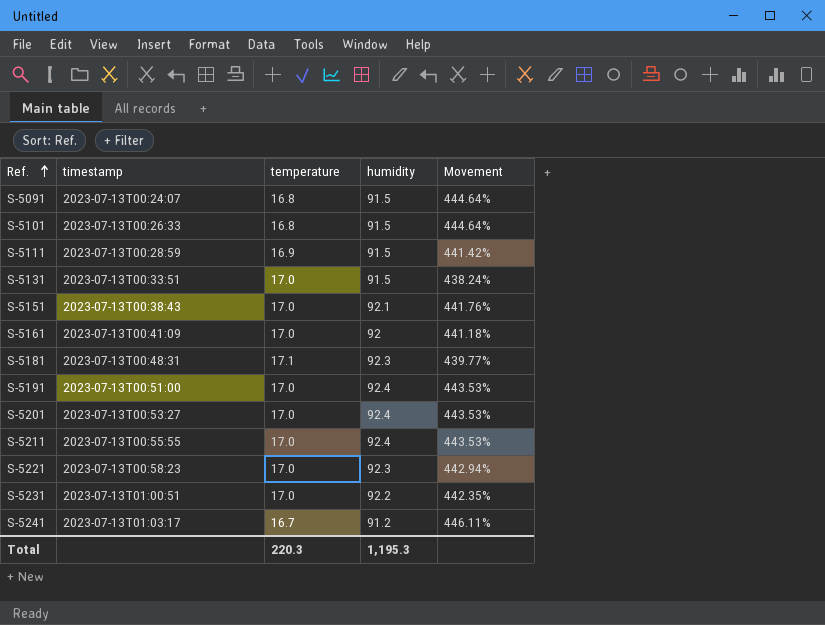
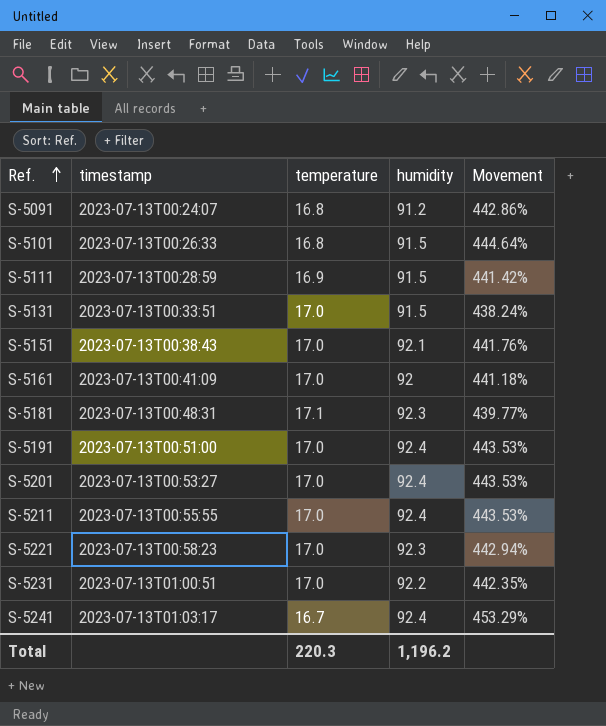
S-5091 | humidity: 91.5 -> 91.2
S-5091 | Movement: 444.64% -> 442.86%
S-5241 | humidity: 91.2 -> 92.4
S-5241 | Movement: 446.11% -> 453.29%
Total | humidity: 1,195.3 -> 1,196.2

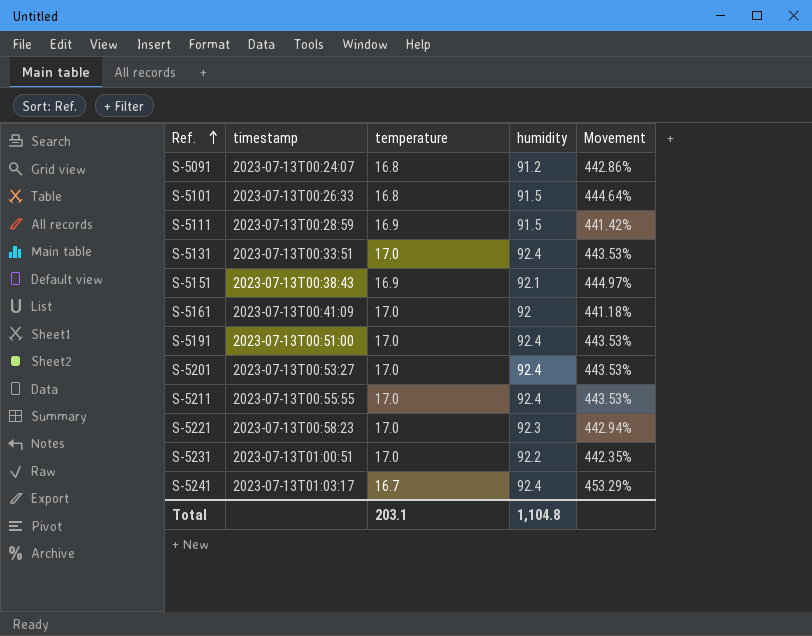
row S-5181: 2023-07-13T00:48:31 | 17.1 | 92.3 | 439.77% -> none
S-5131 | humidity: 91.5 -> 92.4
S-5131 | Movement: 438.24% -> 443.53%
S-5151 | temperature: 17.0 -> 16.9
S-5151 | Movement: 441.76% -> 444.97%
Total | temperature: 220.3 -> 203.1
Total | humidity: 1,196.2 -> 1,104.8

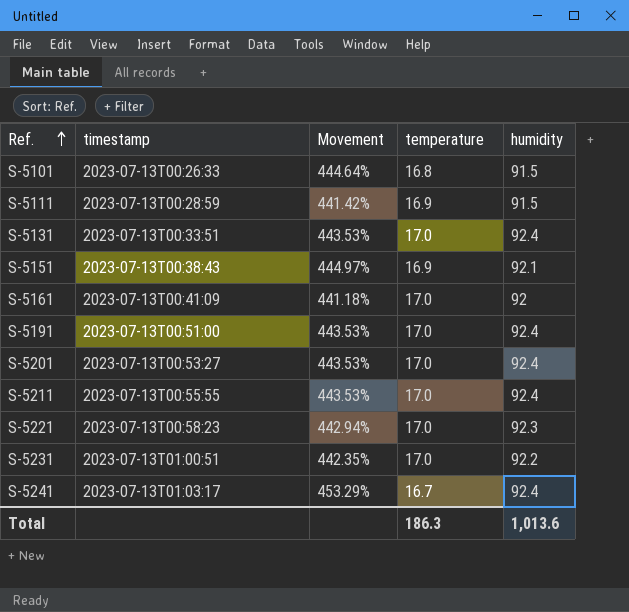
column Movement | position: 5 -> 3
row S-5091: 2023-07-13T00:24:07 | 16.8 | 91.2 | 442.86% -> none
Total | temperature: 203.1 -> 186.3
Total | humidity: 1,104.8 -> 1,013.6

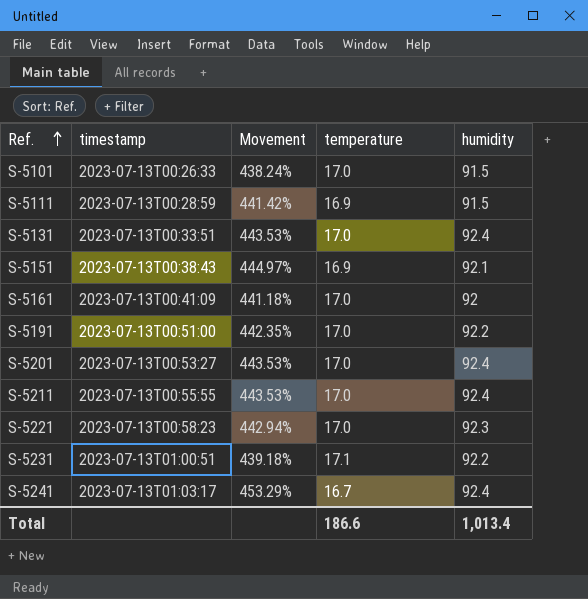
S-5101 | Movement: 444.64% -> 438.24%
S-5101 | temperature: 16.8 -> 17.0
S-5191 | Movement: 443.53% -> 442.35%
S-5191 | humidity: 92.4 -> 92.2
S-5231 | Movement: 442.35% -> 439.18%
S-5231 | temperature: 17.0 -> 17.1
Total | temperature: 186.3 -> 186.6
Total | humidity: 1,013.6 -> 1,013.4

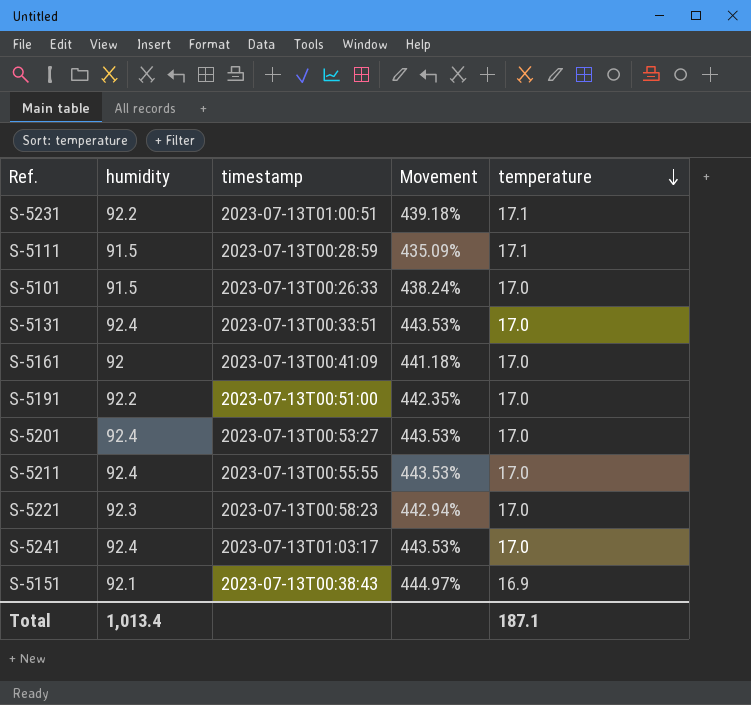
row order: Ref. ascending -> temperature descending
column humidity | position: 5 -> 2
S-5111 | Movement: 441.42% -> 435.09%
S-5111 | temperature: 16.9 -> 17.1
S-5241 | Movement: 453.29% -> 443.53%
S-5241 | temperature: 16.7 -> 17.0
Total | temperature: 186.6 -> 187.1

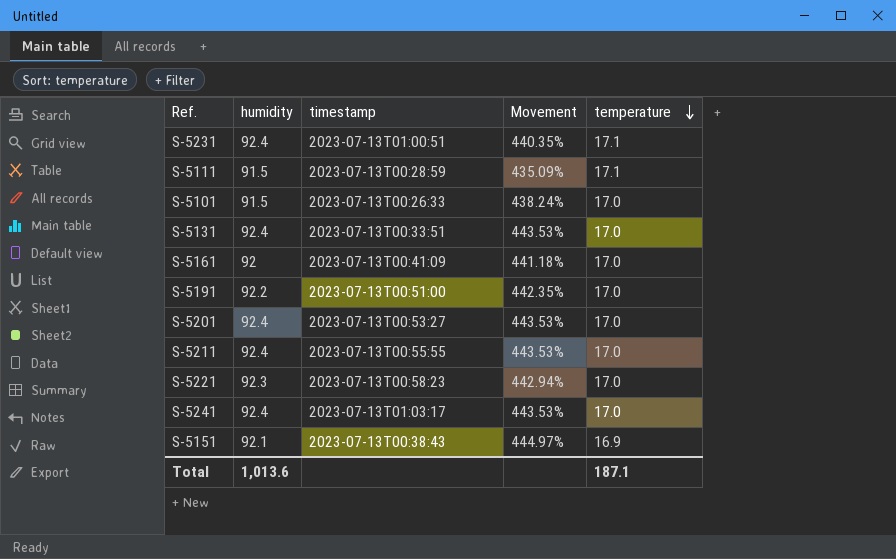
S-5231 | humidity: 92.2 -> 92.4
S-5231 | Movement: 439.18% -> 440.35%
Total | humidity: 1,013.4 -> 1,013.6

